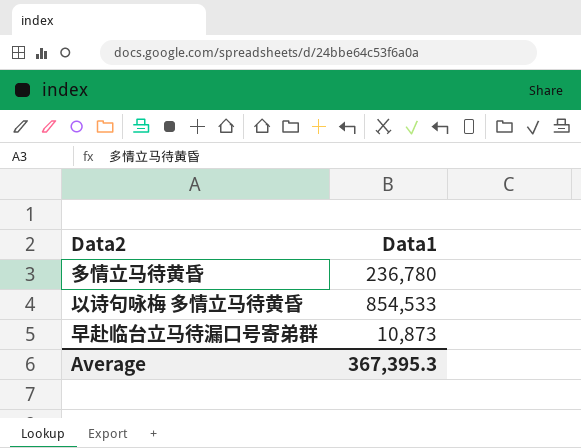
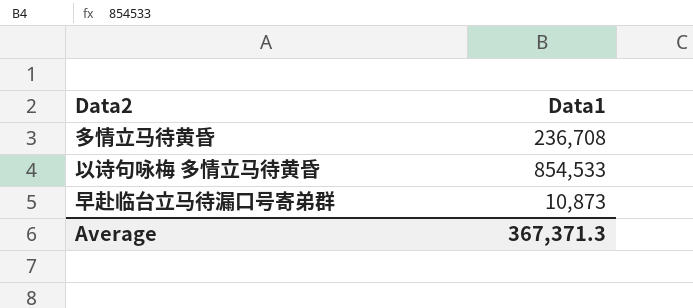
多情立马待黄昏 | Data1: 236,780 -> 236,708
Average | Data1: 367,395.3 -> 367,371.3

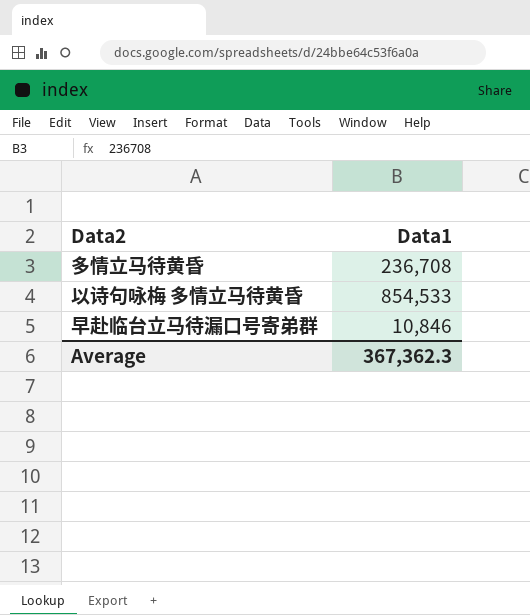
早赴临台立马待漏口号寄弟群 | Data1: 10,873 -> 10,846
Average | Data1: 367,371.3 -> 367,362.3

